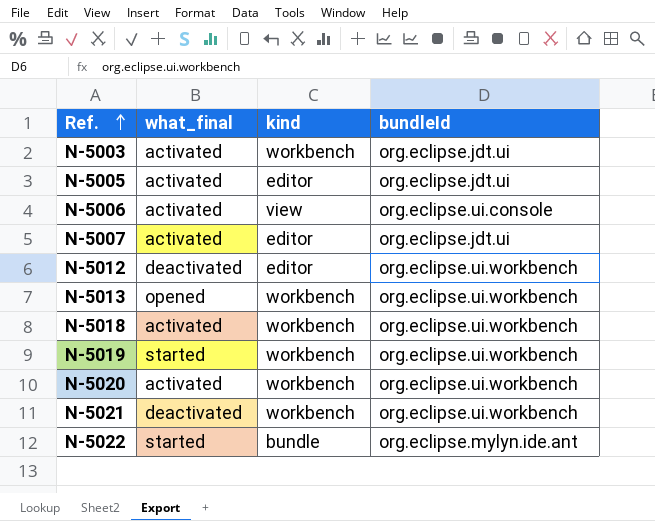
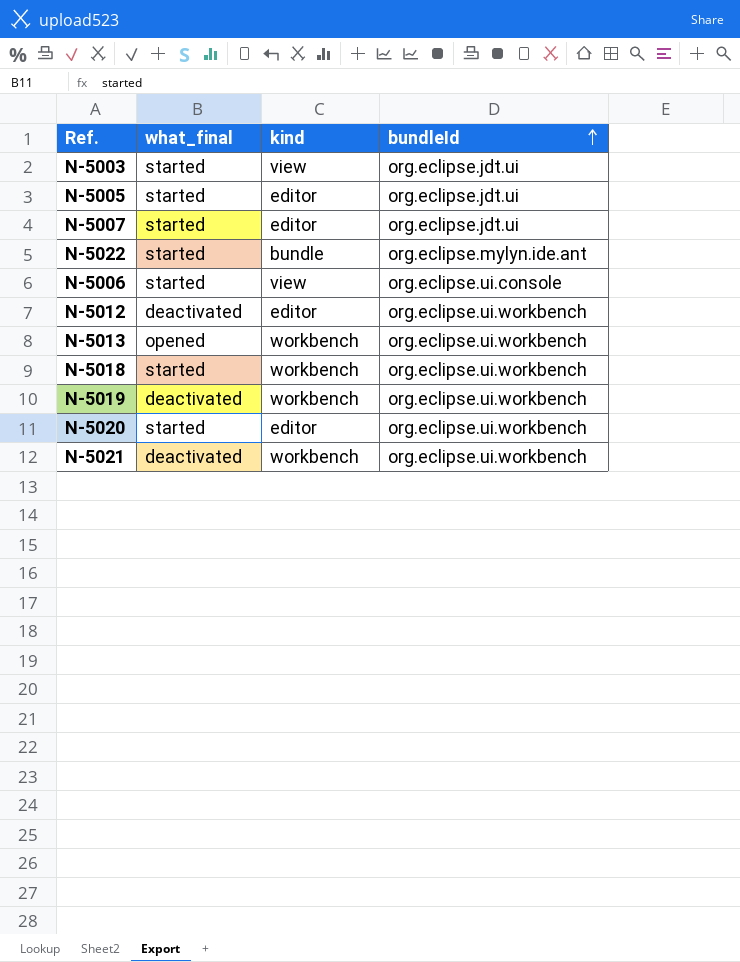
row order: Ref. ascending -> bundleId ascending
N-5003 | what_final: activated -> started
N-5003 | kind: workbench -> view
N-5005 | what_final: activated -> started
N-5007 | what_final: activated -> started
N-5006 | what_final: activated -> started
N-5018 | what_final: activated -> started
N-5019 | what_final: started -> deactivated
N-5020 | what_final: activated -> started
N-5020 | kind: workbench -> editor

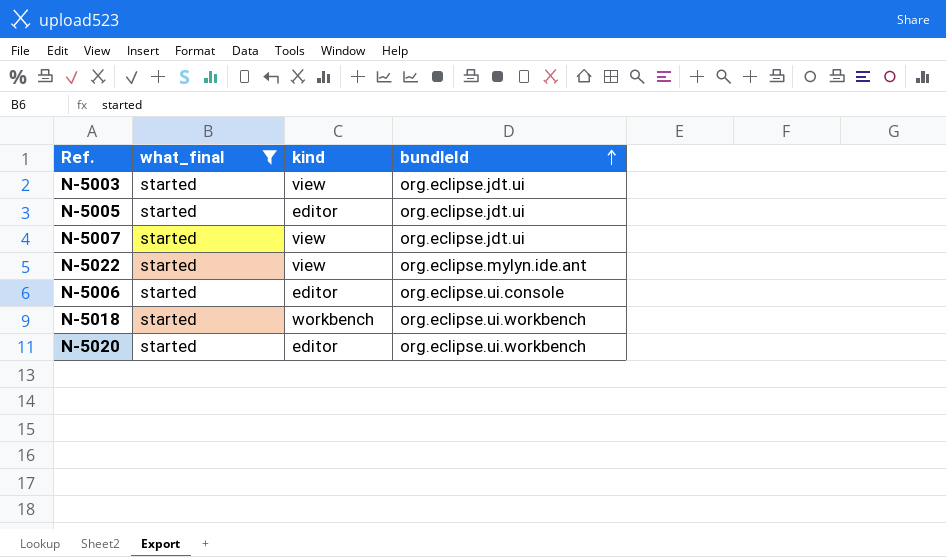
filter: none -> what_final = started
N-5007 | kind: editor -> view
N-5022 | kind: bundle -> view
N-5006 | kind: view -> editor

